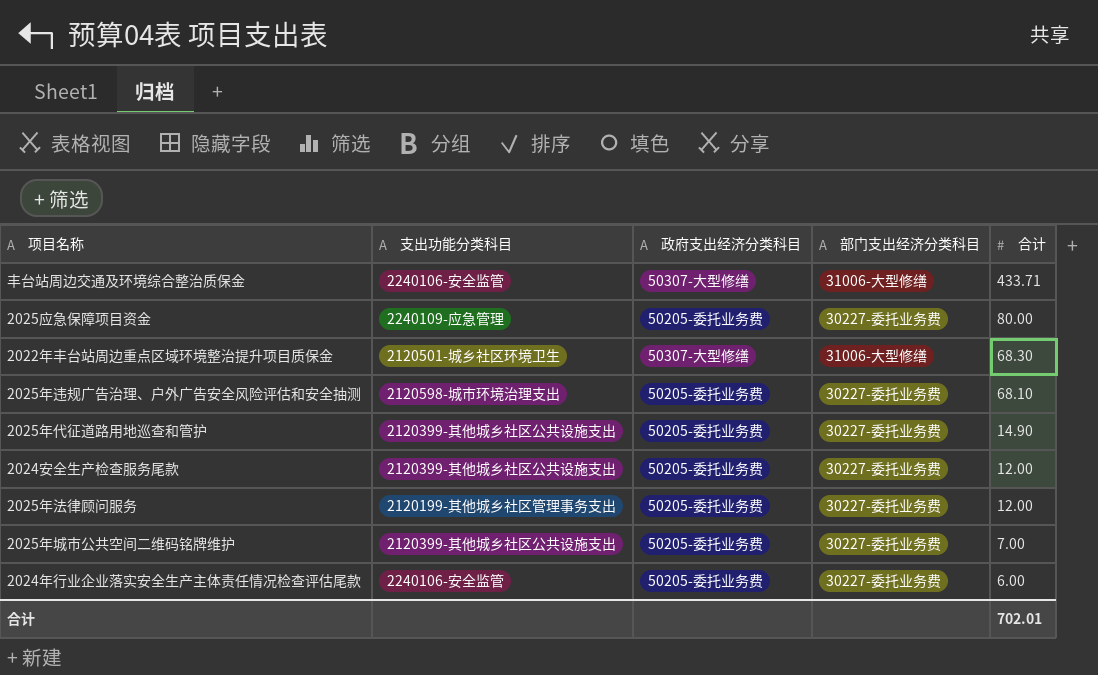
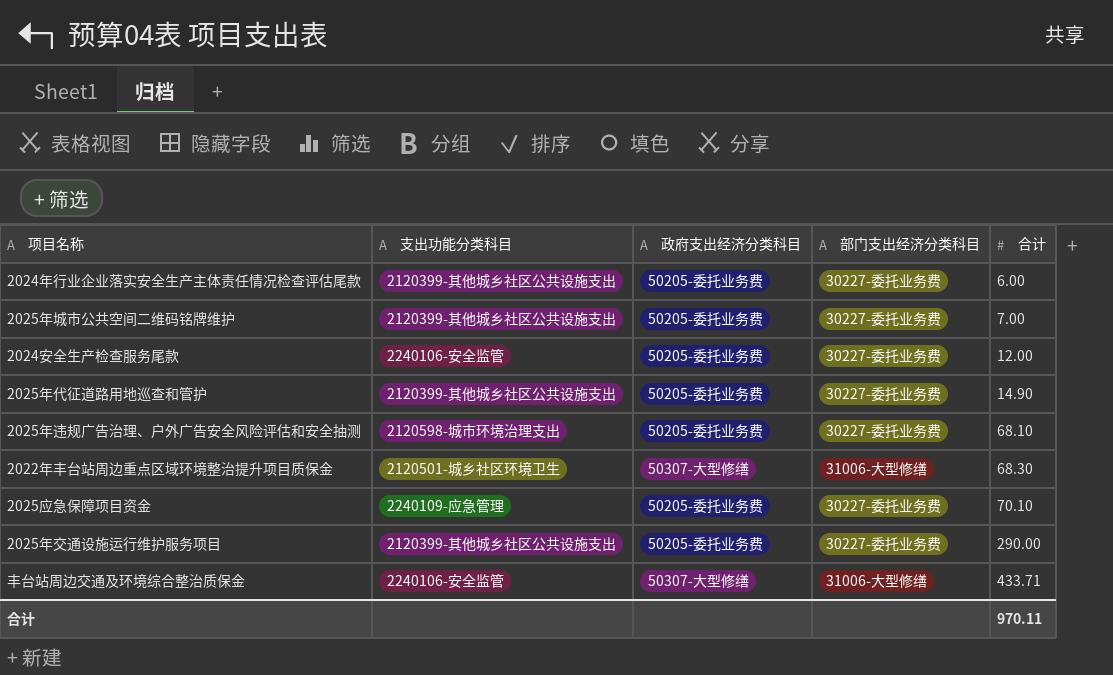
row order: 合计 descending -> 合计 ascending
row 2025年法律顾问服务: 2120199-其他城乡社区管理事务支出 | 50205-委托业务费 | 30227-委托业务费 | 12.00 -> none
2024年行业企业落实安全生产主体责任情况检查评估尾款 | 支出功能分类科目: 2240106-安全监管 -> 2120399-其他城乡社区公共设施支出
2024安全生产检查服务尾款 | 支出功能分类科目: 2120399-其他城乡社区公共设施支出 -> 2240106-安全监管
2025应急保障项目资金 | 合计: 80.00 -> 70.10
row 2025年交通设施运行维护服务项目: none -> 2120399-其他城乡社区公共设施支出 | 50205-委托业务费 | 30227-委托业务费 | 290.00
合计 | 合计: 702.01 -> 970.11

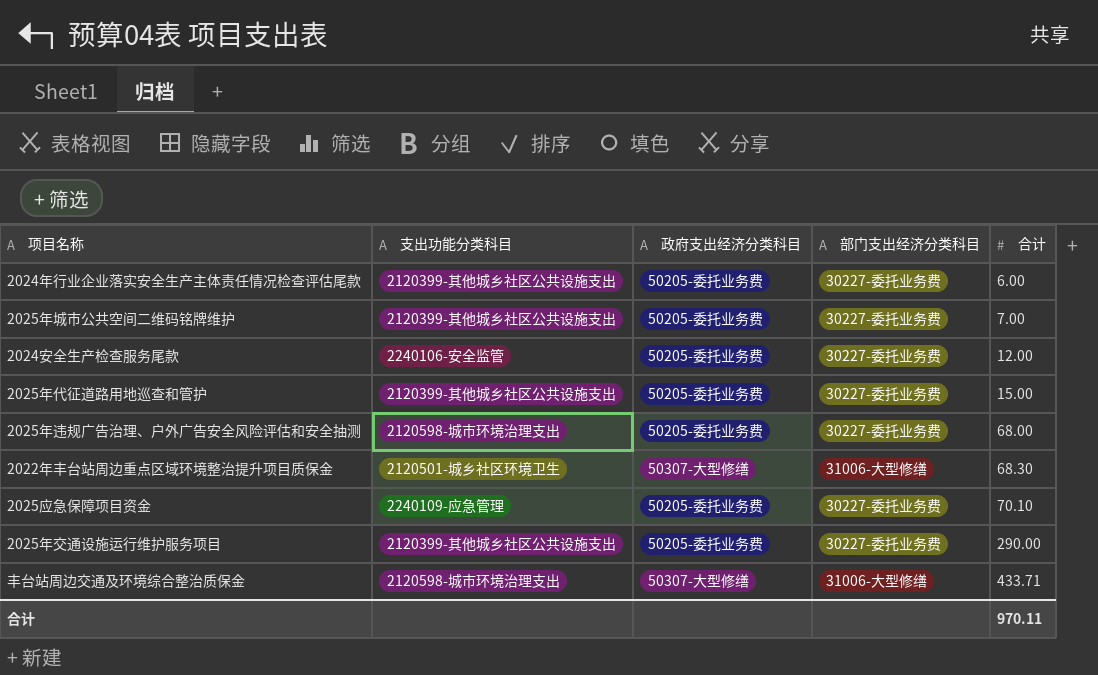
2025年代征道路用地巡查和管护 | 合计: 14.90 -> 15.00
2025年违规广告治理、户外广告安全风险评估和安全抽测 | 合计: 68.10 -> 68.00
丰台站周边交通及环境综合整治质保金 | 支出功能分类科目: 2240106-安全监管 -> 2120598-城市环境治理支出

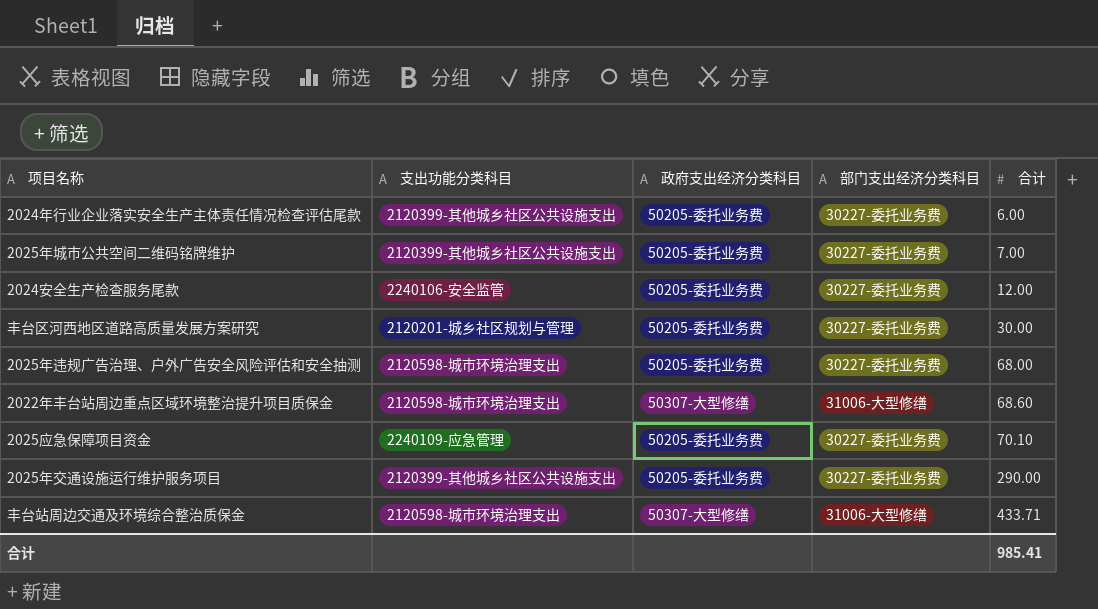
row 2025年代征道路用地巡查和管护: 2120399-其他城乡社区公共设施支出 | 50205-委托业务费 | 30227-委托业务费 | 15.00 -> none
row 丰台区河西地区道路高质量发展方案研究: none -> 2120201-城乡社区规划与管理 | 50205-委托业务费 | 30227-委托业务费 | 30.00
2022年丰台站周边重点区域环境整治提升项目质保金 | 支出功能分类科目: 2120501-城乡社区环境卫生 -> 2120598-城市环境治理支出
2022年丰台站周边重点区域环境整治提升项目质保金 | 合计: 68.30 -> 68.60
合计 | 合计: 970.11 -> 985.41

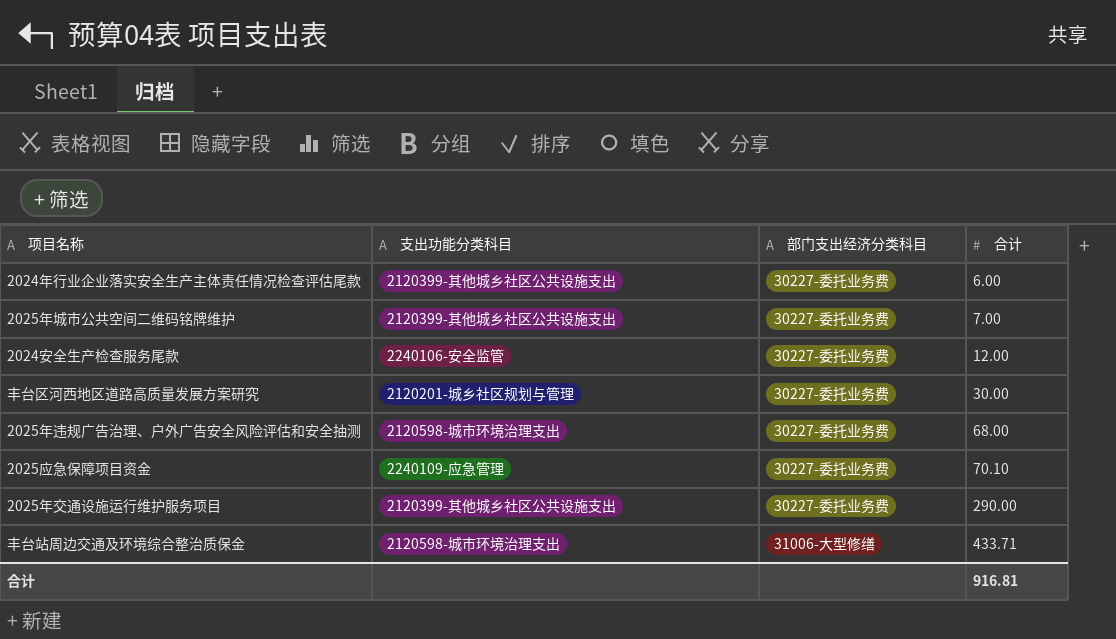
column 政府支出经济分类科目 | position: 3 -> none
row 2022年丰台站周边重点区域环境整治提升项目质保金: 2120598-城市环境治理支出 | 50307-大型修缮 | 31006-大型修缮 | 68.60 -> none
合计 | 合计: 985.41 -> 916.81

